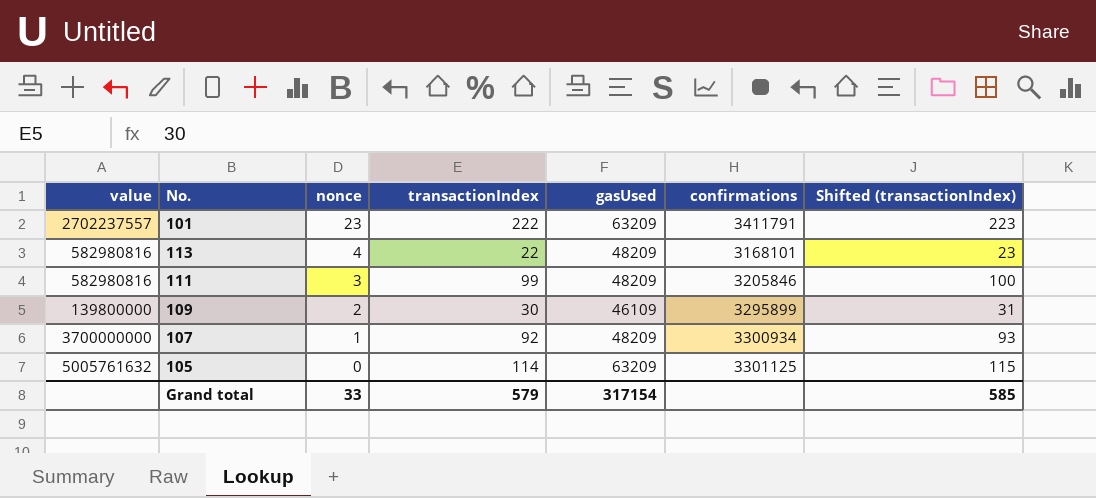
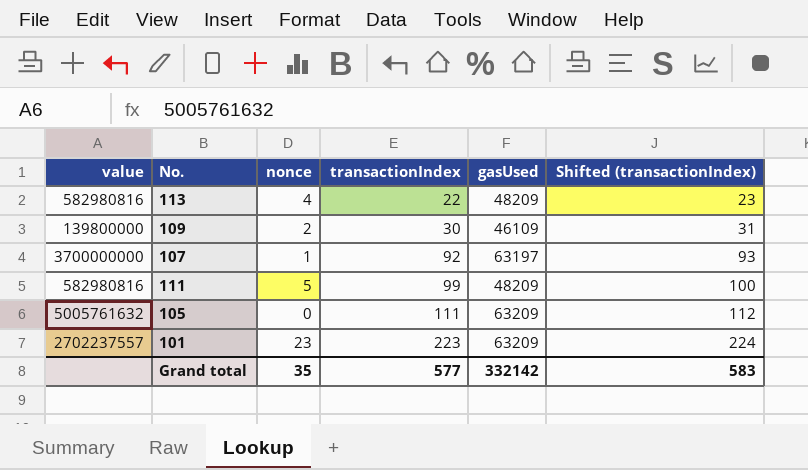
row order: nonce descending -> transactionIndex ascending
column confirmations | position: 6 -> none
107 | gasUsed: 48209 -> 63197
111 | nonce: 3 -> 5
105 | transactionIndex: 114 -> 111
105 | Shifted (transactionIndex): 115 -> 112
101 | transactionIndex: 222 -> 223
101 | Shifted (transactionIndex): 223 -> 224
Grand total | nonce: 33 -> 35
Grand total | transactionIndex: 579 -> 577
Grand total | gasUsed: 317154 -> 332142
Grand total | Shifted (transactionIndex): 585 -> 583

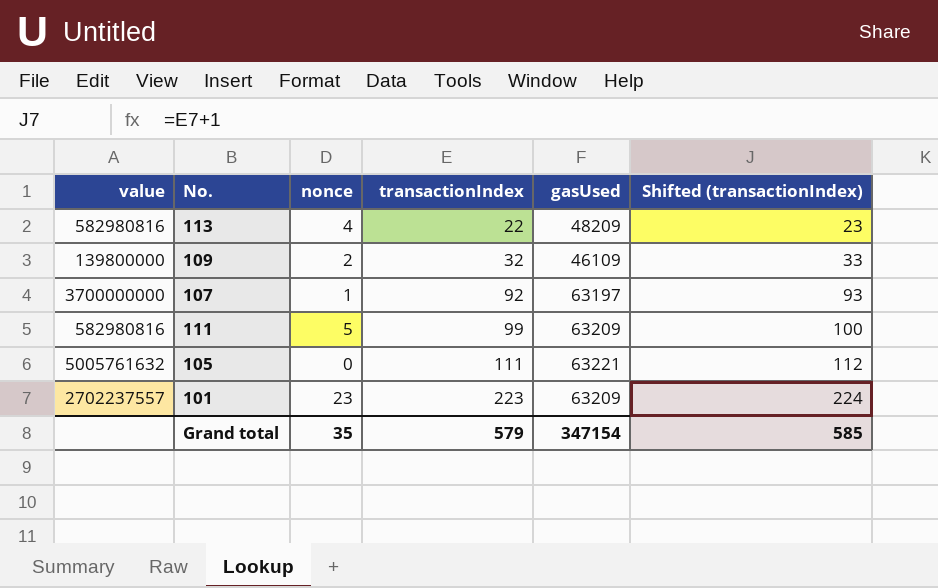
109 | transactionIndex: 30 -> 32
109 | Shifted (transactionIndex): 31 -> 33
111 | gasUsed: 48209 -> 63209
105 | gasUsed: 63209 -> 63221
Grand total | transactionIndex: 577 -> 579
Grand total | gasUsed: 332142 -> 347154
Grand total | Shifted (transactionIndex): 583 -> 585

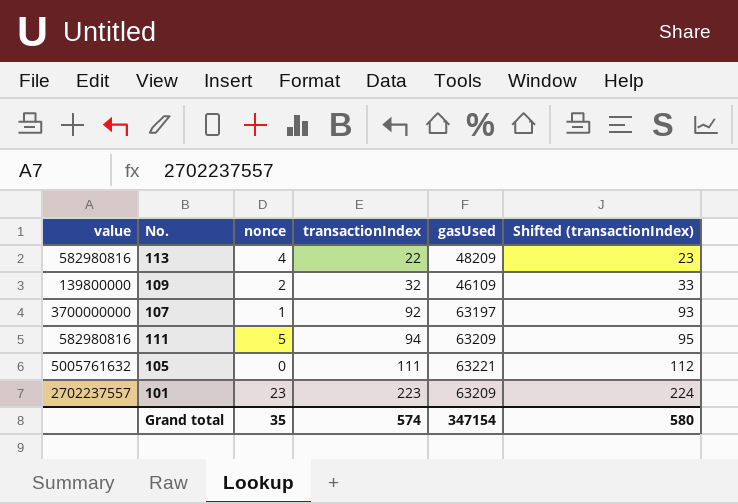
111 | transactionIndex: 99 -> 94
111 | Shifted (transactionIndex): 100 -> 95
Grand total | transactionIndex: 579 -> 574
Grand total | Shifted (transactionIndex): 585 -> 580

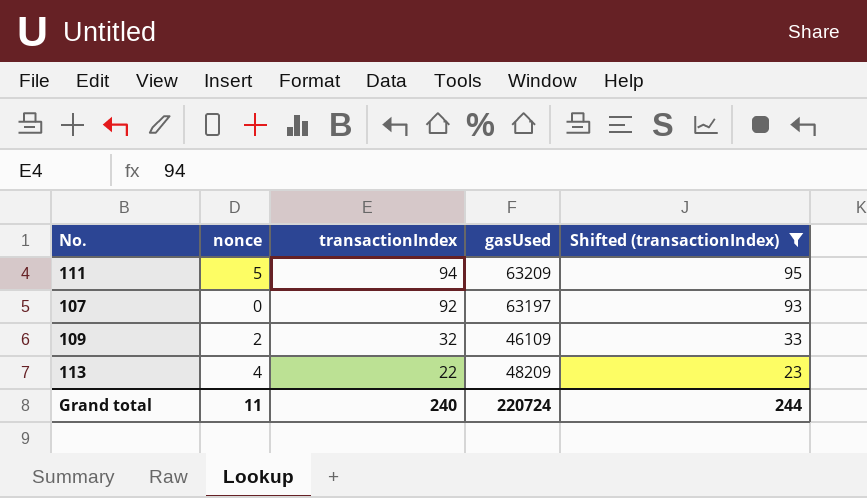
filter: none -> Shifted (transactionIndex) <= 95
row order: transactionIndex ascending -> transactionIndex descending
column value | position: 1 -> none
107 | nonce: 1 -> 0
Grand total | nonce: 35 -> 11
Grand total | transactionIndex: 574 -> 240
Grand total | gasUsed: 347154 -> 220724
Grand total | Shifted (transactionIndex): 580 -> 244

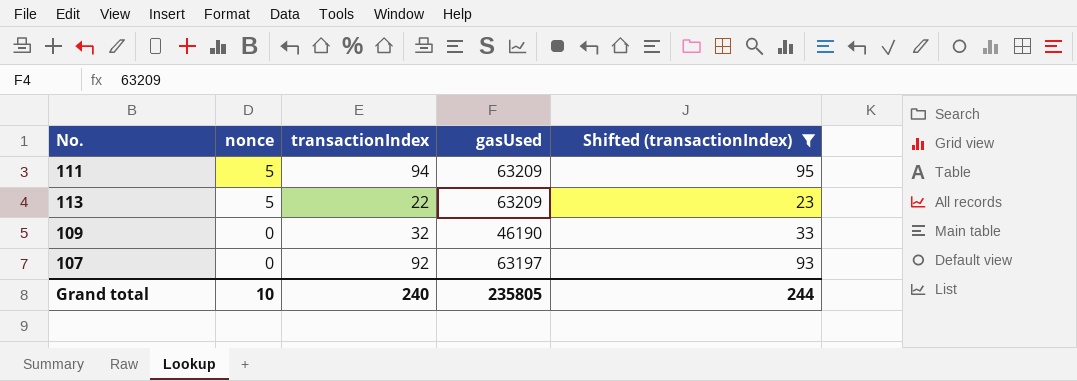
row order: transactionIndex descending -> nonce descending
113 | nonce: 4 -> 5
113 | gasUsed: 48209 -> 63209
109 | nonce: 2 -> 0
109 | gasUsed: 46109 -> 46190
Grand total | nonce: 11 -> 10
Grand total | gasUsed: 220724 -> 235805

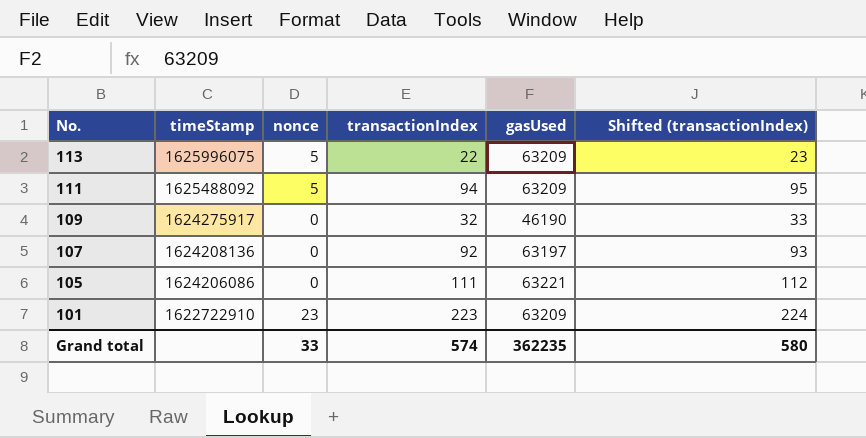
filter: Shifted (transactionIndex) <= 95 -> none
row order: nonce descending -> No. descending
column timeStamp | position: none -> 2
Grand total | nonce: 10 -> 33
Grand total | transactionIndex: 240 -> 574
Grand total | gasUsed: 235805 -> 362235
Grand total | Shifted (transactionIndex): 244 -> 580

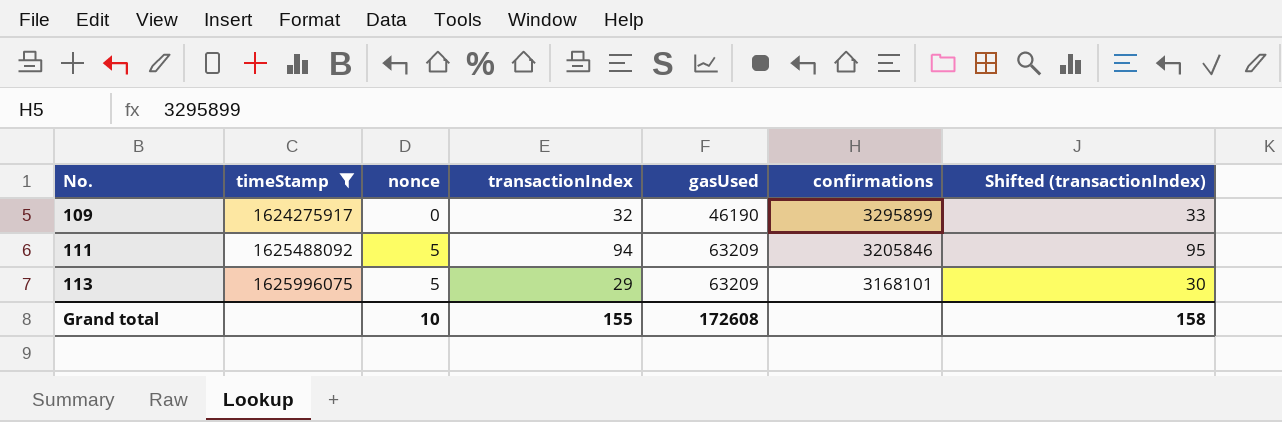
filter: none -> timeStamp >= 1624275917
row order: No. descending -> No. ascending
column confirmations | position: none -> 6
113 | transactionIndex: 22 -> 29
113 | Shifted (transactionIndex): 23 -> 30
Grand total | nonce: 33 -> 10
Grand total | transactionIndex: 574 -> 155
Grand total | gasUsed: 362235 -> 172608
Grand total | Shifted (transactionIndex): 580 -> 158

